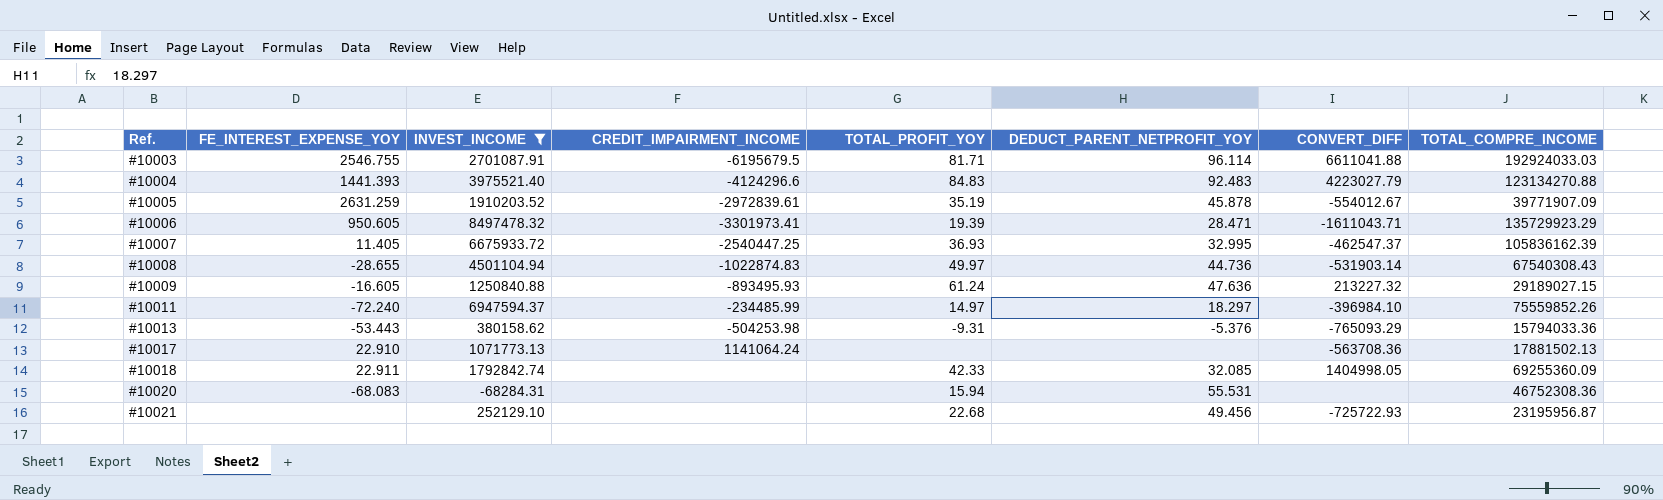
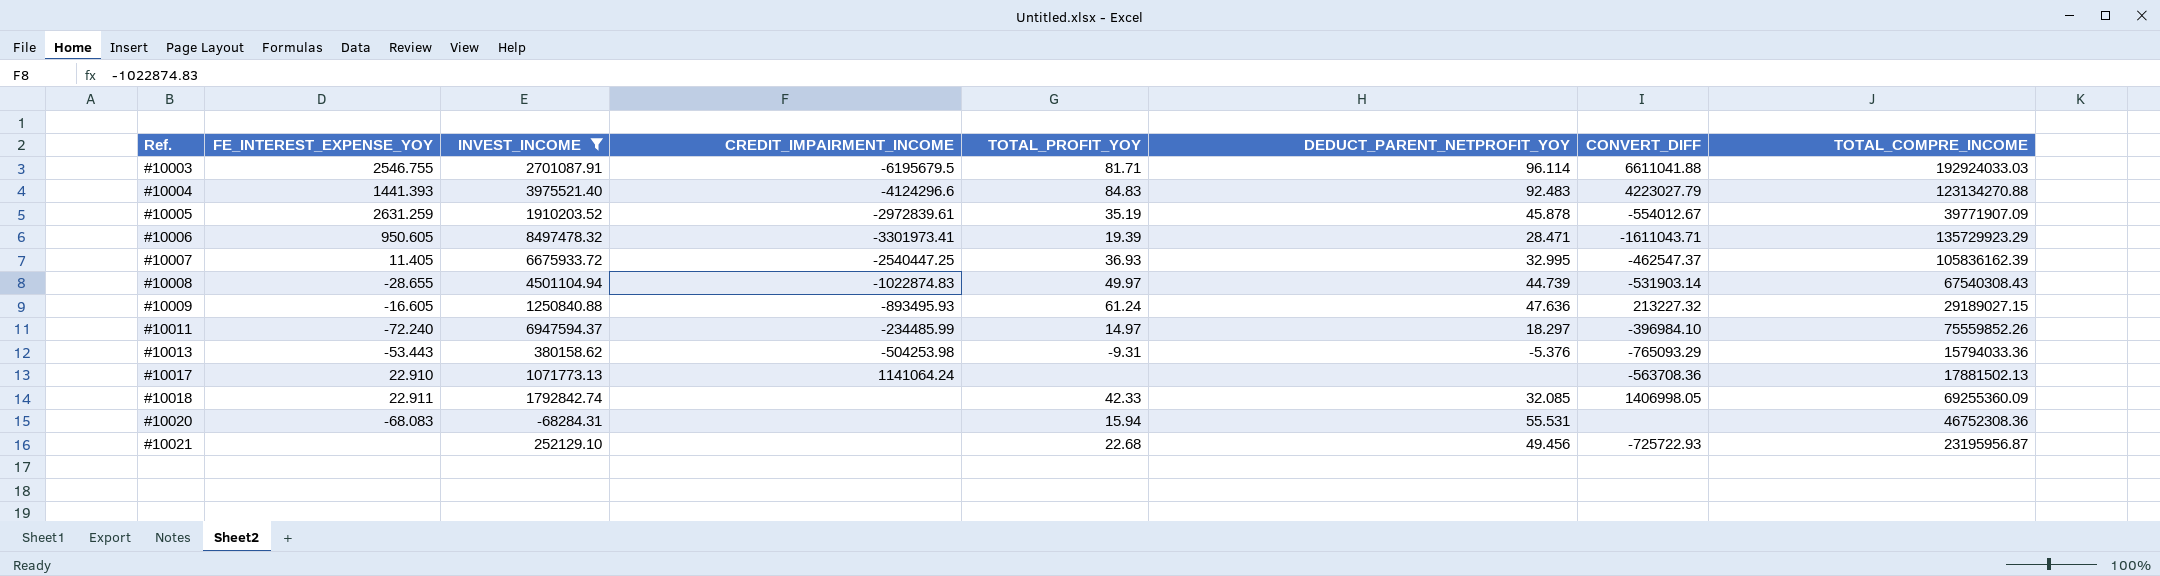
#10008 | DEDUCT_PARENT_NETPROFIT_YOY: 44.736 -> 44.739
#10018 | CONVERT_DIFF: 1404998.05 -> 1406998.05

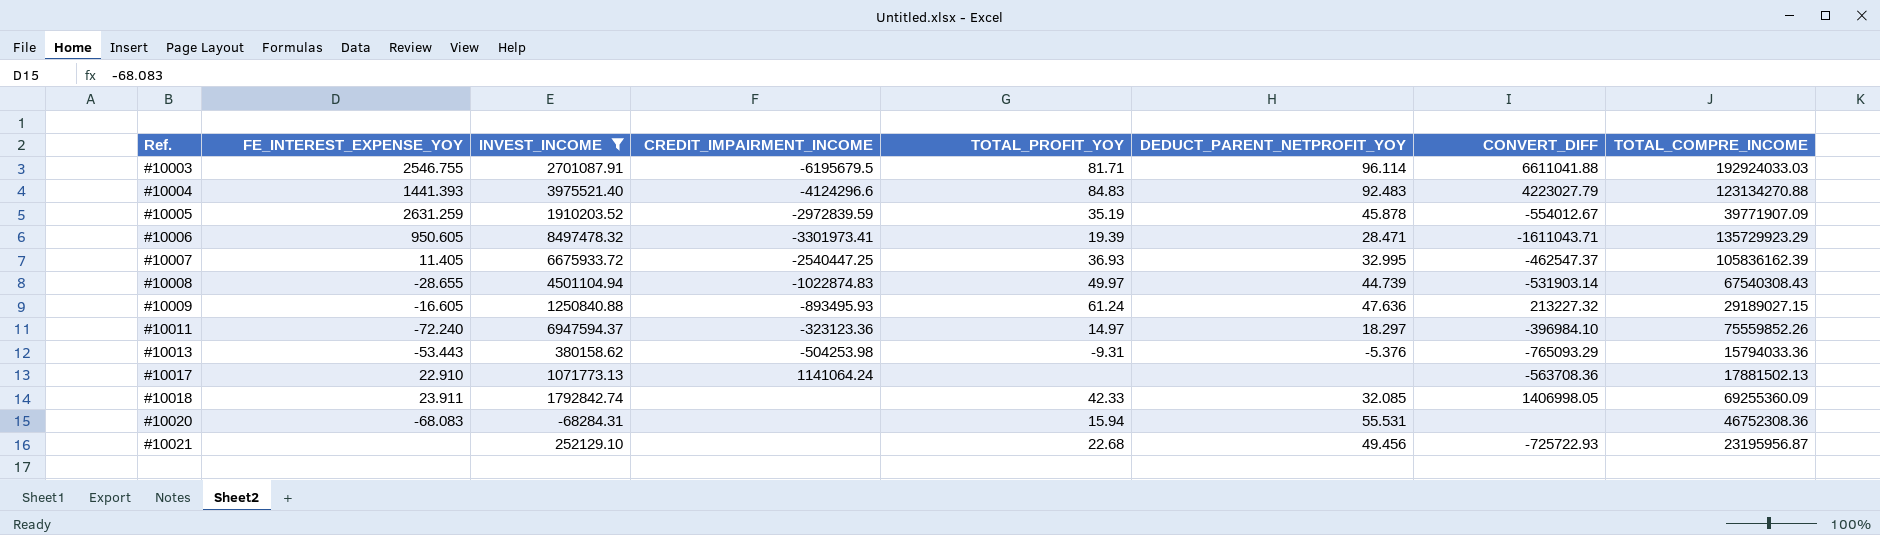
#10005 | CREDIT_IMPAIRMENT_INCOME: -2972839.61 -> -2972839.59
#10011 | CREDIT_IMPAIRMENT_INCOME: -234485.99 -> -323123.36
#10018 | FE_INTEREST_EXPENSE_YOY: 22.911 -> 23.911

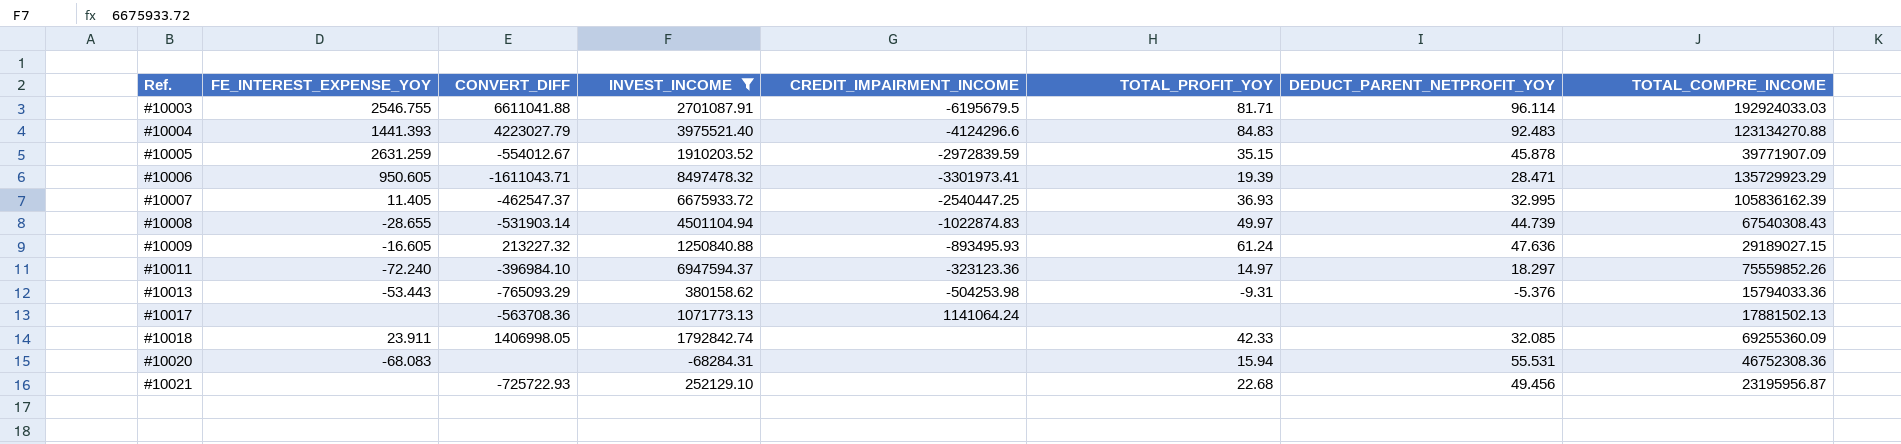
column CONVERT_DIFF | position: 7 -> 3
#10005 | TOTAL_PROFIT_YOY: 35.19 -> 35.15
#10017 | FE_INTEREST_EXPENSE_YOY: 22.910 -> none

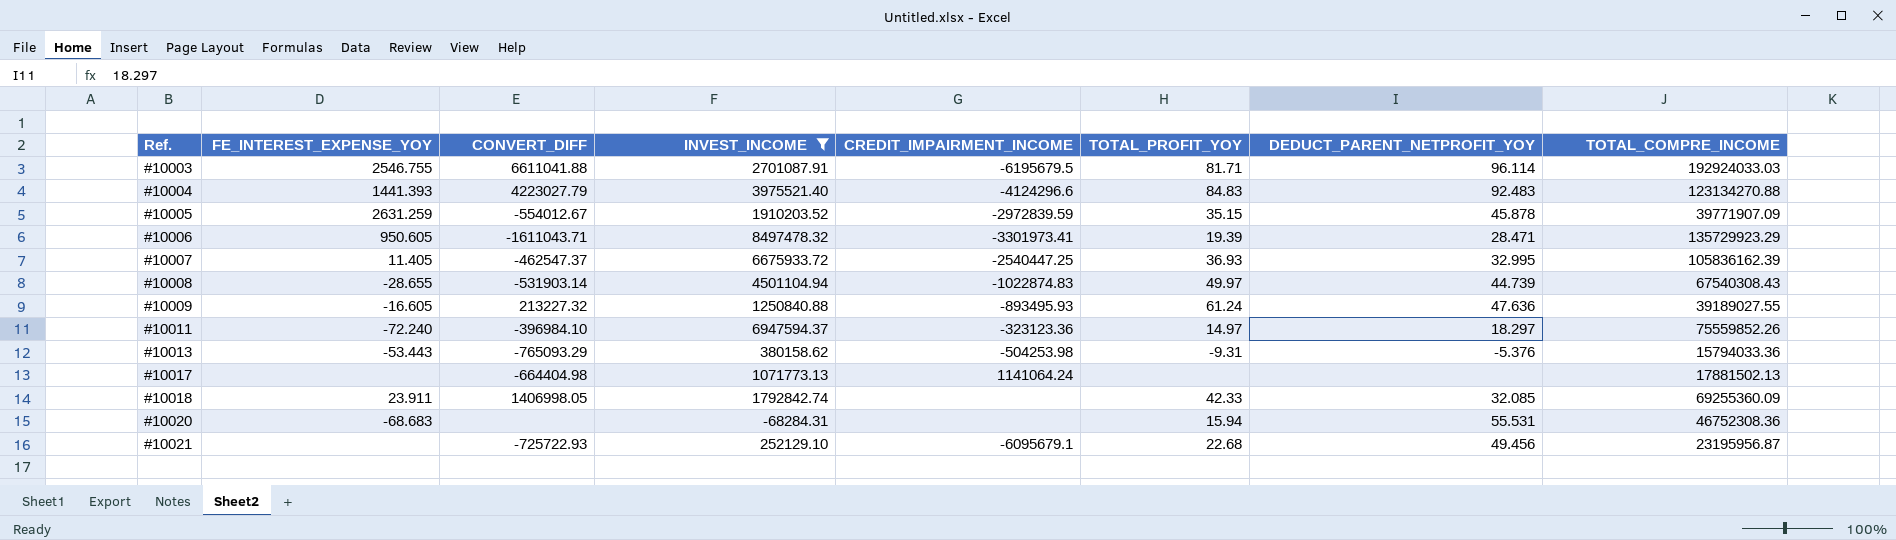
#10009 | TOTAL_COMPRE_INCOME: 29189027.15 -> 39189027.55
#10017 | CONVERT_DIFF: -563708.36 -> -664404.98
#10020 | FE_INTEREST_EXPENSE_YOY: -68.083 -> -68.683
#10021 | CREDIT_IMPAIRMENT_INCOME: none -> -6095679.1

